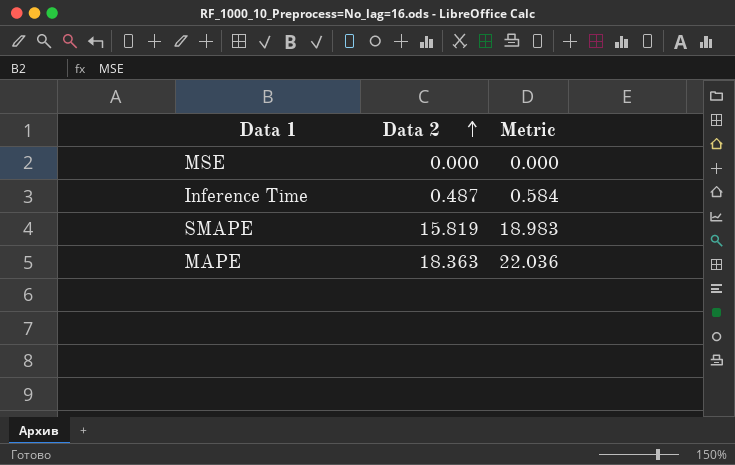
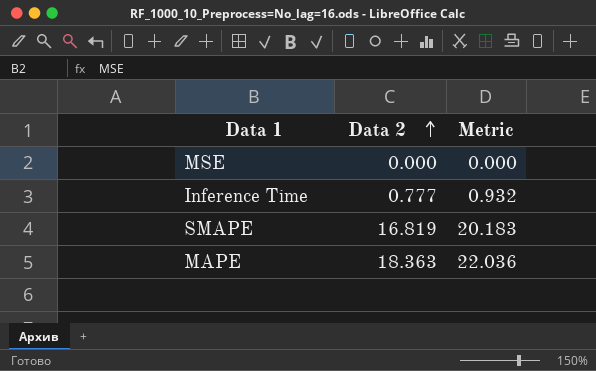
Inference Time | Data 2: 0.487 -> 0.777
Inference Time | Metric: 0.584 -> 0.932
SMAPE | Data 2: 15.819 -> 16.819
SMAPE | Metric: 18.983 -> 20.183

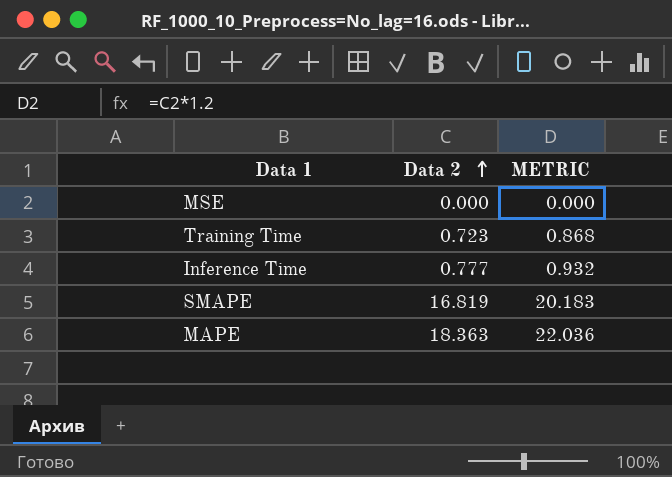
column name: Metric -> METRIC
row Training Time: none -> 0.723 | 0.868

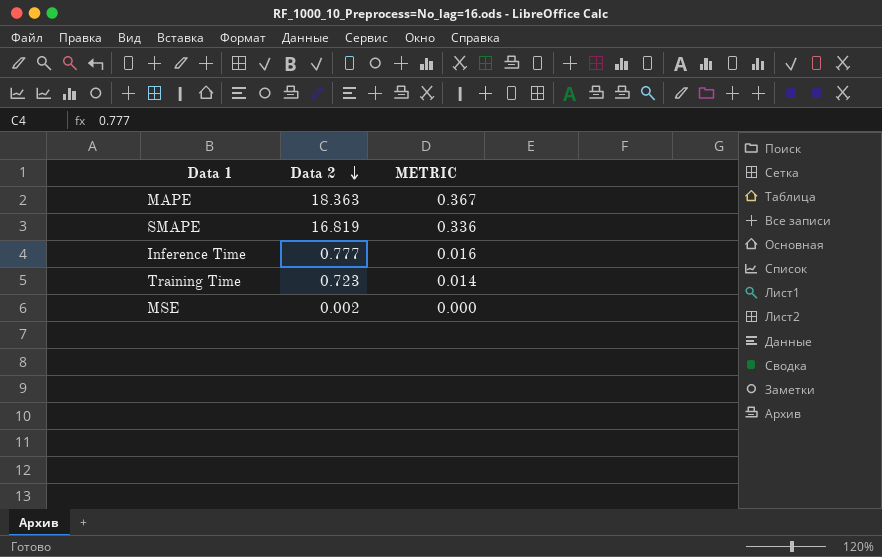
row order: Data 2 ascending -> Data 2 descending
column METRIC | formula: [Data 2] * 1.2 -> [Data 2] * 0.02
MSE | Data 2: 0.000 -> 0.002

